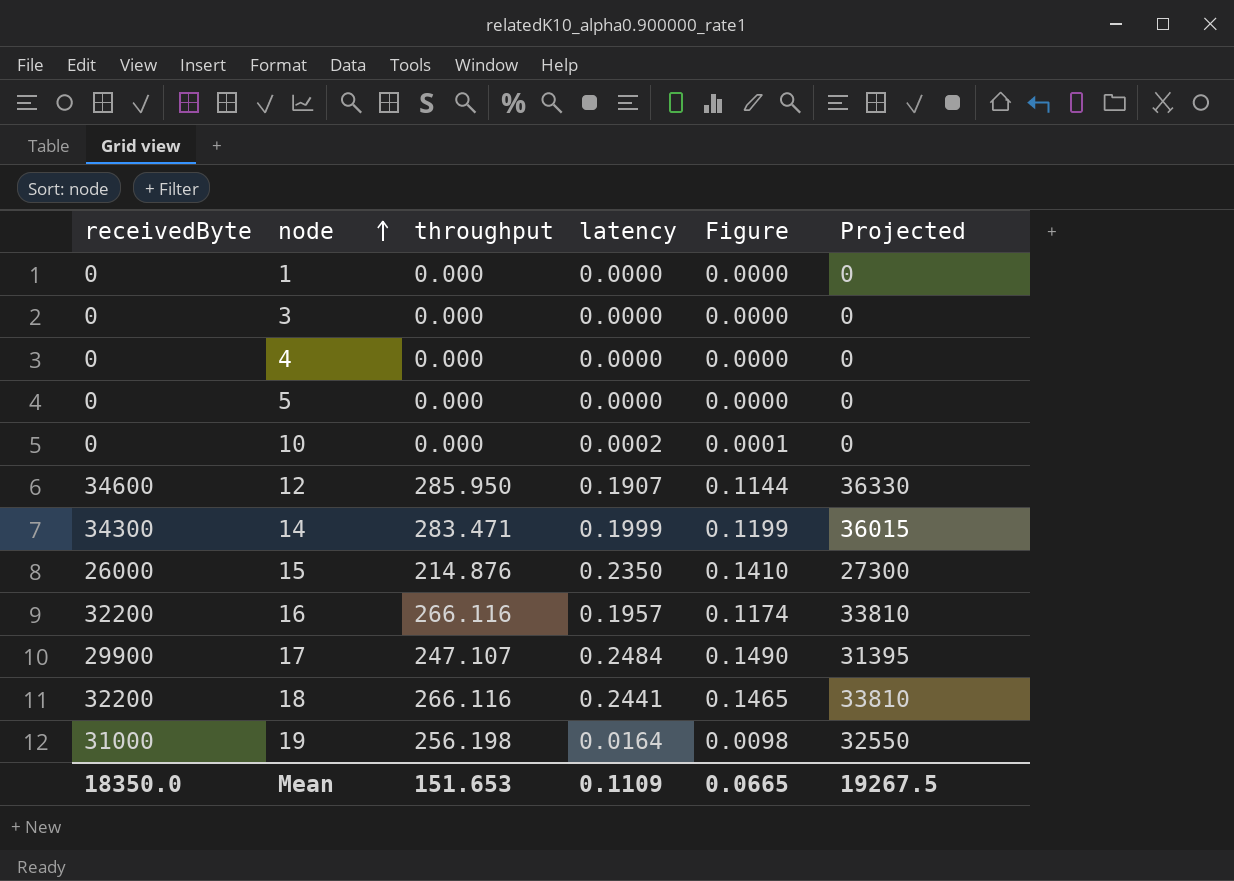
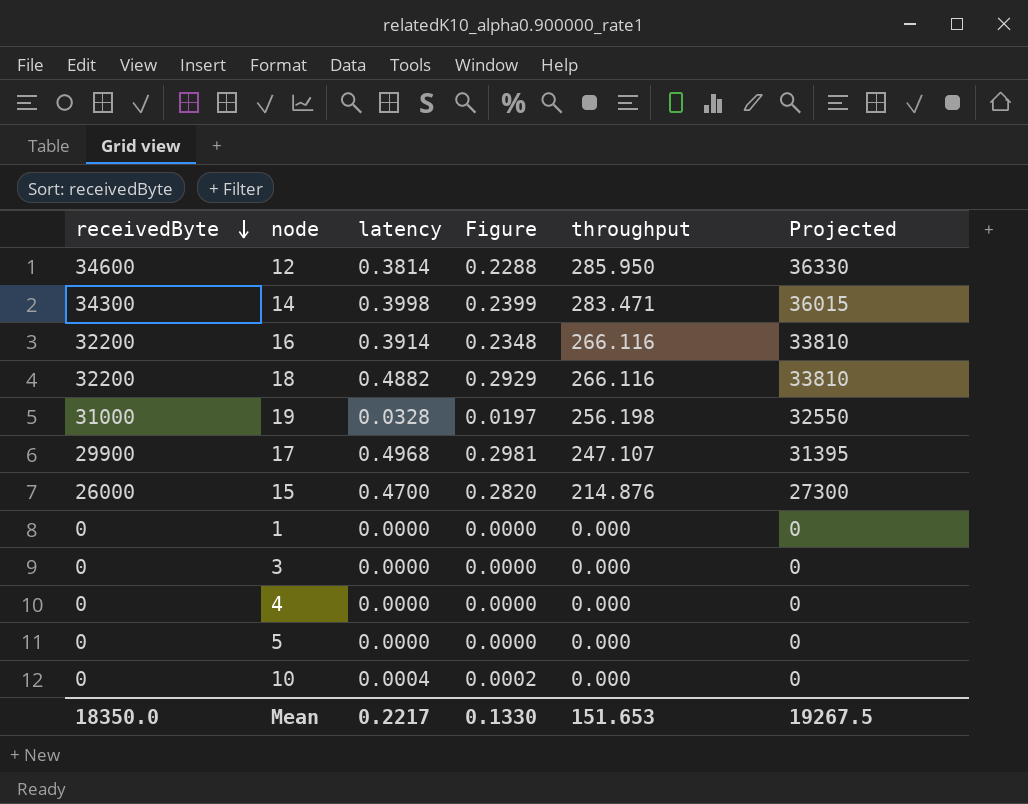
row order: node ascending -> receivedByte descending
column throughput | position: 3 -> 5
12 | latency: 0.1907 -> 0.3814
12 | Figure: 0.1144 -> 0.2288
14 | latency: 0.1999 -> 0.3998
14 | Figure: 0.1199 -> 0.2399
16 | latency: 0.1957 -> 0.3914
16 | Figure: 0.1174 -> 0.2348
18 | latency: 0.2441 -> 0.4882
18 | Figure: 0.1465 -> 0.2929
19 | latency: 0.0164 -> 0.0328
19 | Figure: 0.0098 -> 0.0197
17 | latency: 0.2484 -> 0.4968
17 | Figure: 0.1490 -> 0.2981
15 | latency: 0.2350 -> 0.4700
15 | Figure: 0.1410 -> 0.2820
10 | latency: 0.0002 -> 0.0004
10 | Figure: 0.0001 -> 0.0002
Mean | latency: 0.1109 -> 0.2217
Mean | Figure: 0.0665 -> 0.1330

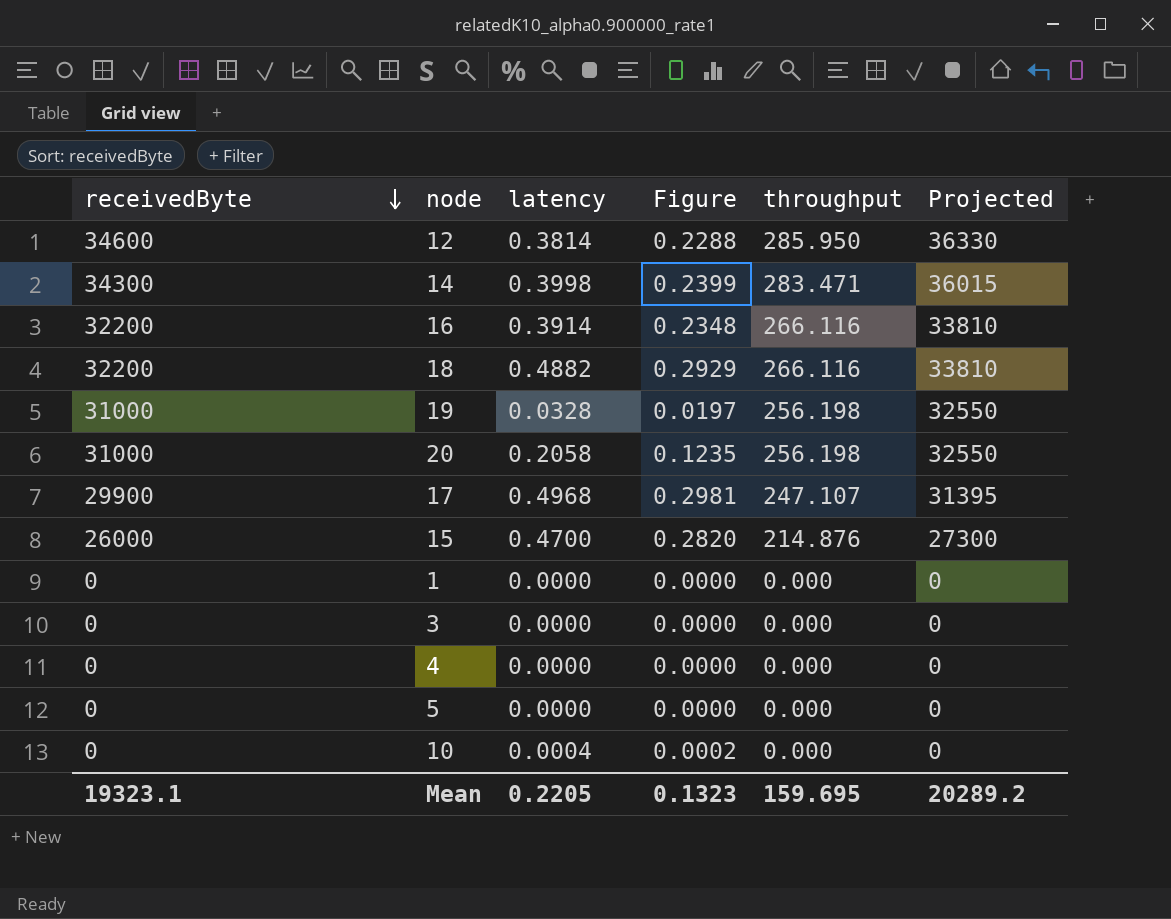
row 20: none -> 31000 | 0.2058 | 0.1235 | 256.198 | 32550
Mean | receivedByte: 18350.0 -> 19323.1
Mean | latency: 0.2217 -> 0.2205
Mean | Figure: 0.1330 -> 0.1323
Mean | throughput: 151.653 -> 159.695
Mean | Projected: 19267.5 -> 20289.2

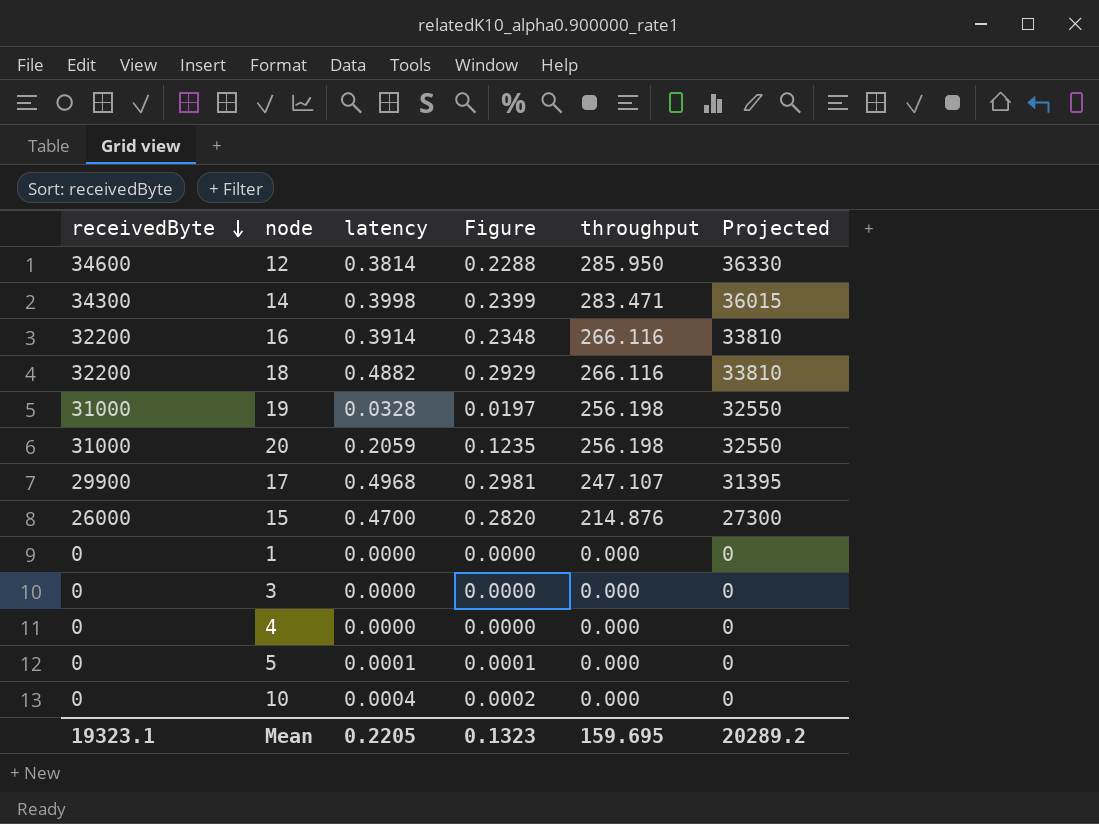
20 | latency: 0.2058 -> 0.2059
5 | latency: 0.0000 -> 0.0001
5 | Figure: 0.0000 -> 0.0001

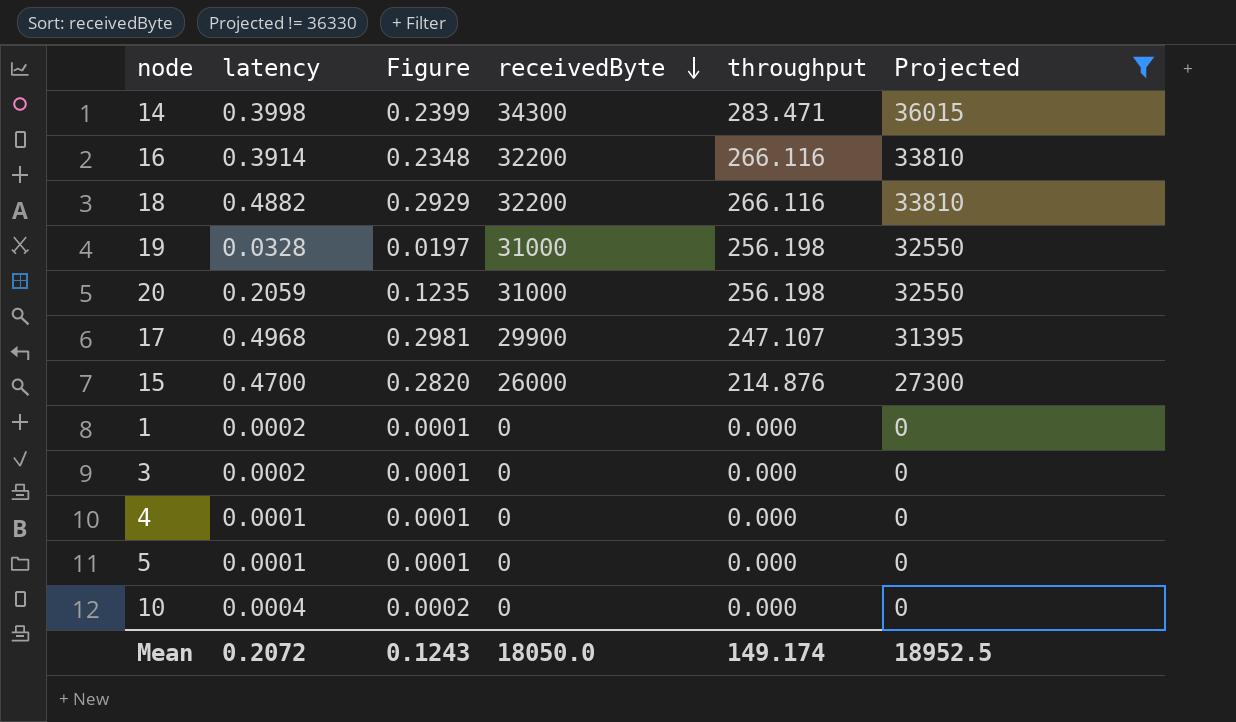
filter: none -> Projected != 36330
column receivedByte | position: 1 -> 4
1 | latency: 0.0000 -> 0.0002
1 | Figure: 0.0000 -> 0.0001
3 | latency: 0.0000 -> 0.0002
3 | Figure: 0.0000 -> 0.0001
4 | latency: 0.0000 -> 0.0001
4 | Figure: 0.0000 -> 0.0001
Mean | latency: 0.2205 -> 0.2072
Mean | Figure: 0.1323 -> 0.1243
Mean | receivedByte: 19323.1 -> 18050.0
Mean | throughput: 159.695 -> 149.174
Mean | Projected: 20289.2 -> 18952.5

